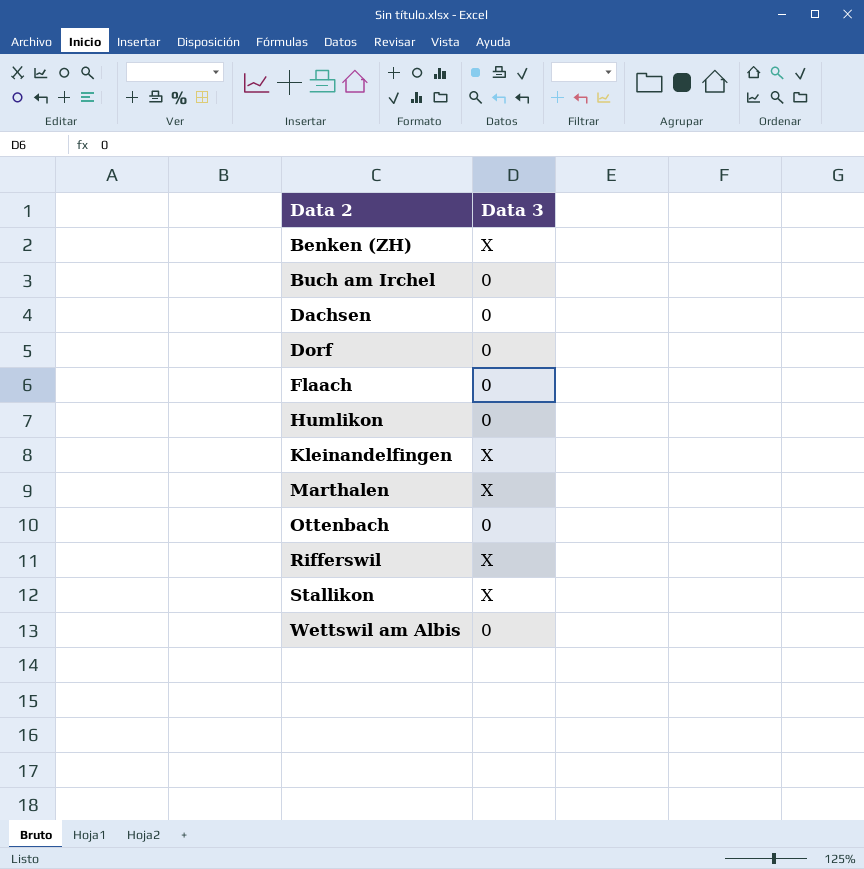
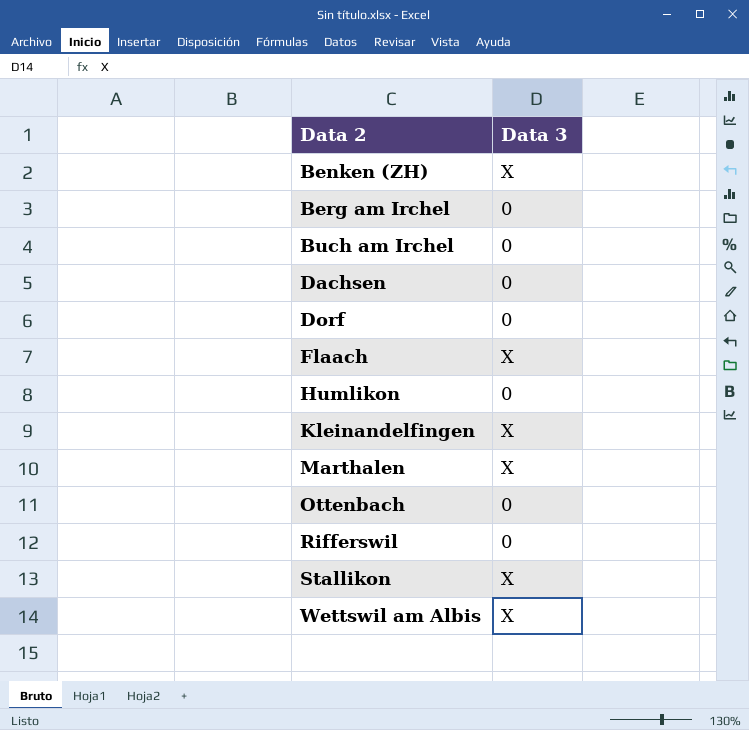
row Berg am Irchel: none -> 0
Flaach | Data 3: 0 -> X
Rifferswil | Data 3: X -> 0
Wettswil am Albis | Data 3: 0 -> X

